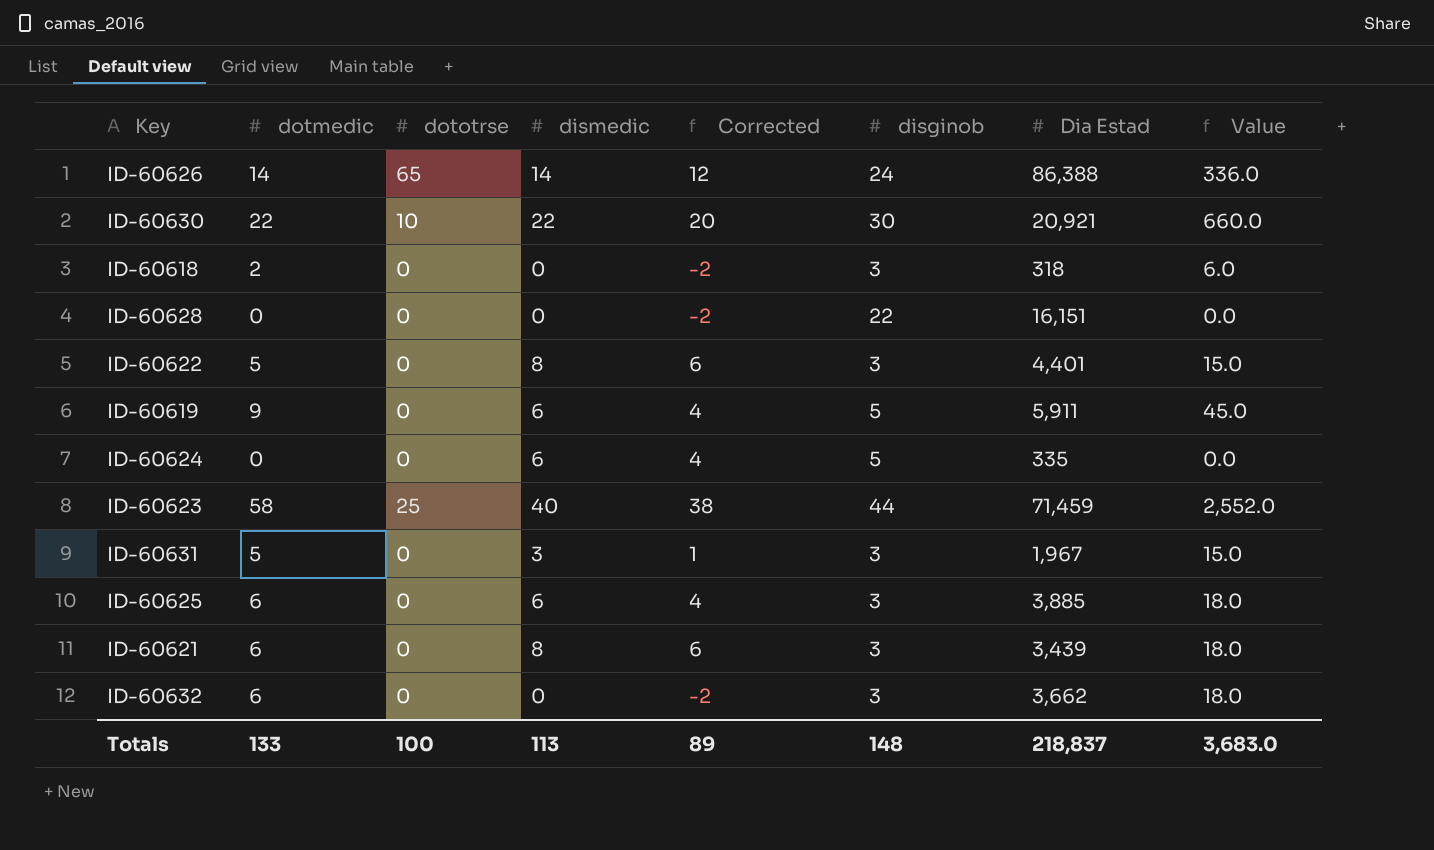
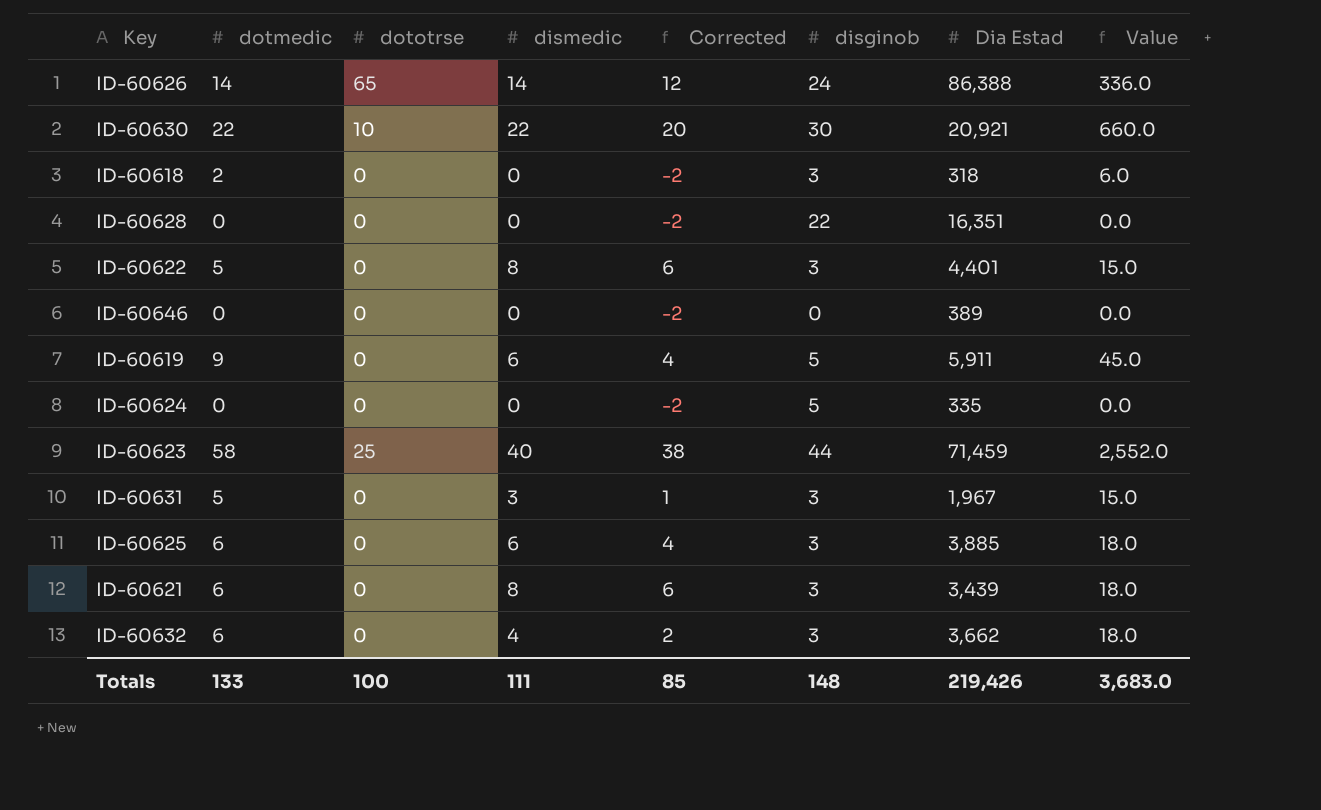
ID-60628 | Dia Estad: 16,151 -> 16,351
row ID-60646: none -> 0 | 0 | 0 | -2 | 0 | 389 | 0.0
ID-60624 | dismedic: 6 -> 0
ID-60624 | Corrected: 4 -> -2
ID-60632 | dismedic: 0 -> 4
ID-60632 | Corrected: -2 -> 2
Totals | dismedic: 113 -> 111
Totals | Corrected: 89 -> 85
Totals | Dia Estad: 218,837 -> 219,426

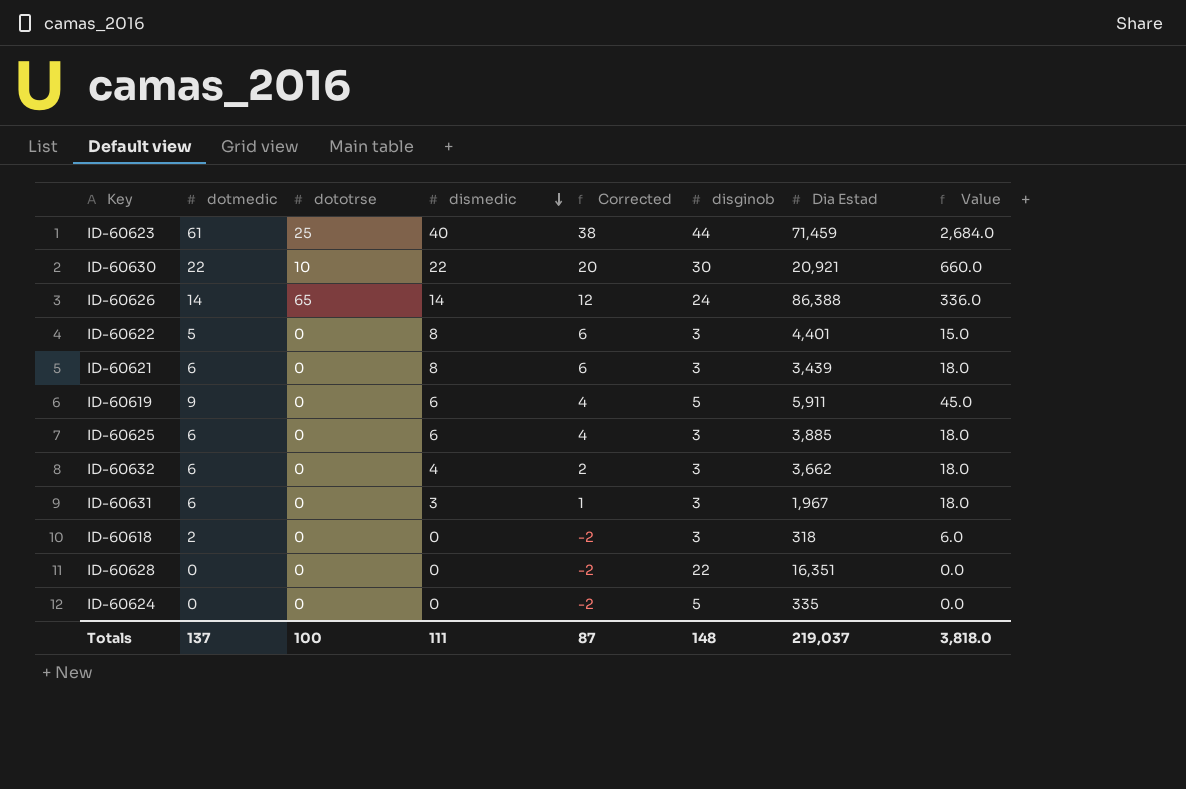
row order: none -> dismedic descending
row ID-60646: 0 | 0 | 0 | -2 | 0 | 389 | 0.0 -> none
ID-60623 | dotmedic: 58 -> 61
ID-60623 | Value: 2,552.0 -> 2,684.0
ID-60631 | dotmedic: 5 -> 6
ID-60631 | Value: 15.0 -> 18.0
Totals | dotmedic: 133 -> 137
Totals | Corrected: 85 -> 87
Totals | Dia Estad: 219,426 -> 219,037
Totals | Value: 3,683.0 -> 3,818.0

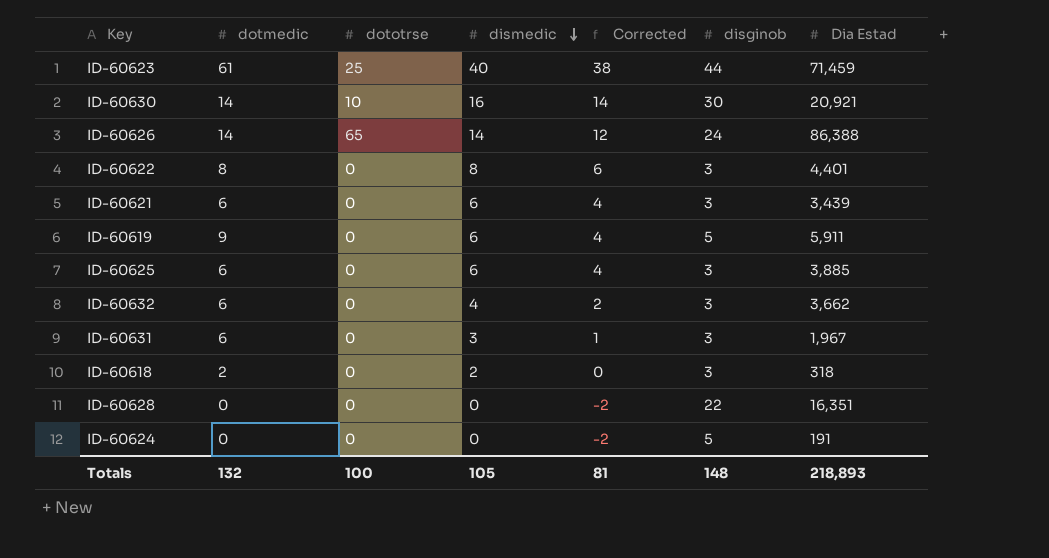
column Value | formula: [dotmedic] * [disginob] -> none
ID-60630 | dotmedic: 22 -> 14
ID-60630 | dismedic: 22 -> 16
ID-60630 | Corrected: 20 -> 14
ID-60622 | dotmedic: 5 -> 8
ID-60621 | dismedic: 8 -> 6
ID-60621 | Corrected: 6 -> 4
ID-60618 | dismedic: 0 -> 2
ID-60618 | Corrected: -2 -> 0
ID-60624 | Dia Estad: 335 -> 191
Totals | dotmedic: 137 -> 132
Totals | dismedic: 111 -> 105
Totals | Corrected: 87 -> 81
Totals | Dia Estad: 219,037 -> 218,893

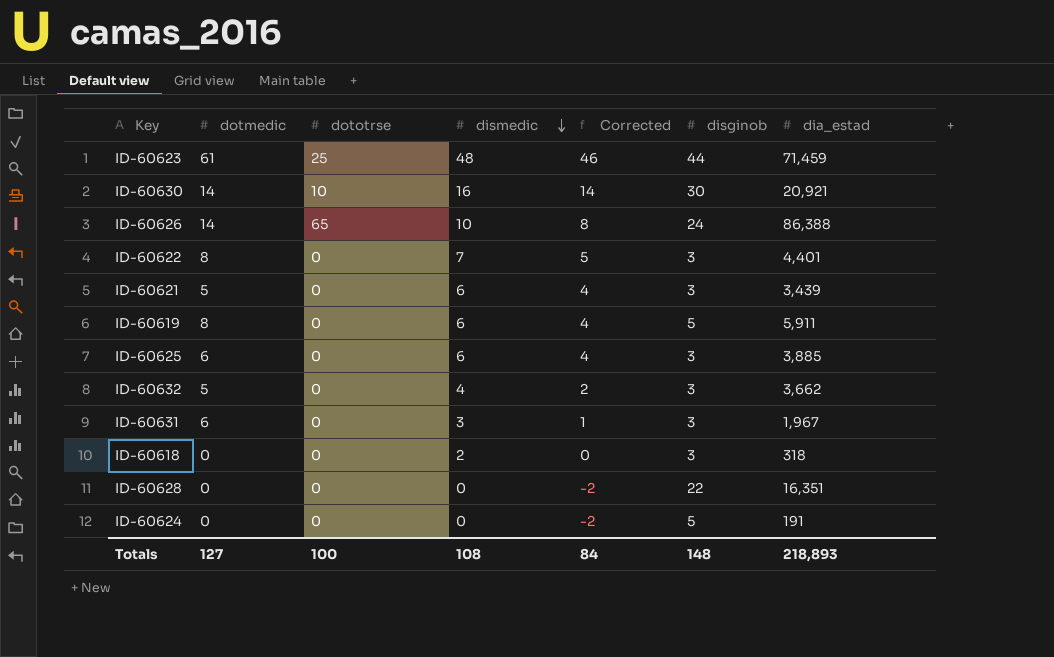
column name: Dia Estad -> dia_estad
ID-60623 | dismedic: 40 -> 48
ID-60623 | Corrected: 38 -> 46
ID-60626 | dismedic: 14 -> 10
ID-60626 | Corrected: 12 -> 8
ID-60622 | dismedic: 8 -> 7
ID-60622 | Corrected: 6 -> 5
ID-60621 | dotmedic: 6 -> 5
ID-60619 | dotmedic: 9 -> 8
ID-60632 | dotmedic: 6 -> 5
ID-60618 | dotmedic: 2 -> 0
Totals | dotmedic: 132 -> 127
Totals | dismedic: 105 -> 108
Totals | Corrected: 81 -> 84

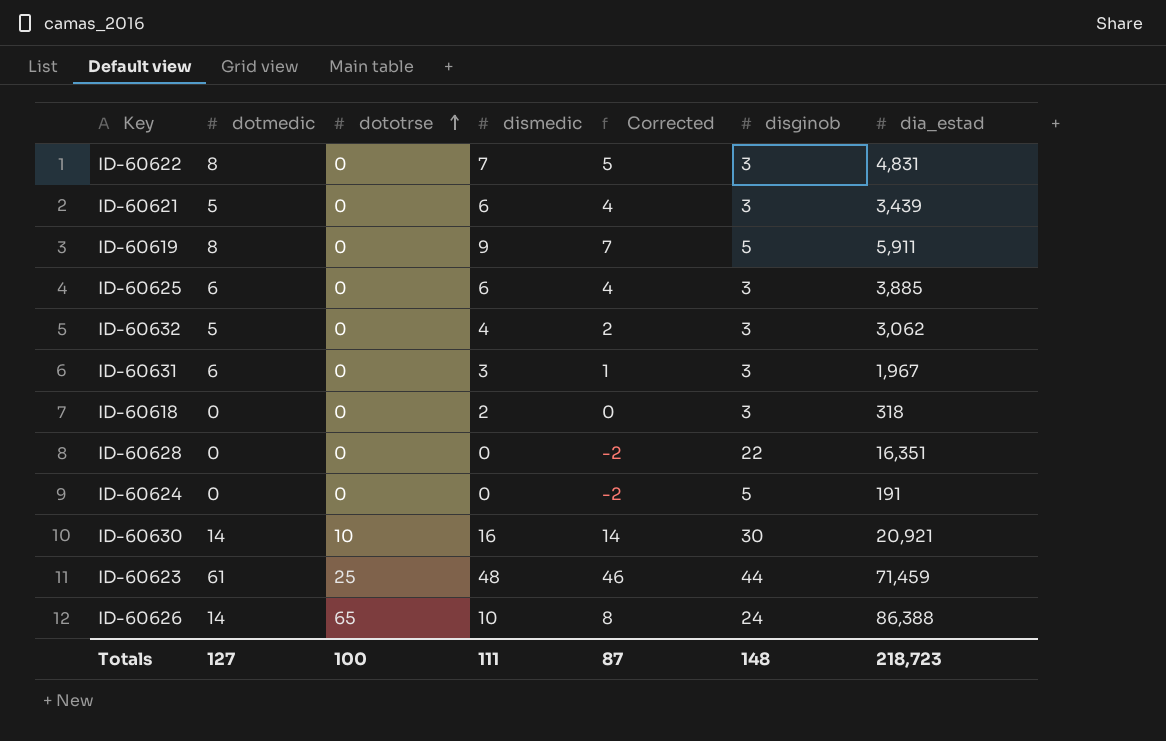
row order: dismedic descending -> dototrse ascending
ID-60622 | dia_estad: 4,401 -> 4,831
ID-60619 | dismedic: 6 -> 9
ID-60619 | Corrected: 4 -> 7
ID-60632 | dia_estad: 3,662 -> 3,062
Totals | dismedic: 108 -> 111
Totals | Corrected: 84 -> 87
Totals | dia_estad: 218,893 -> 218,723

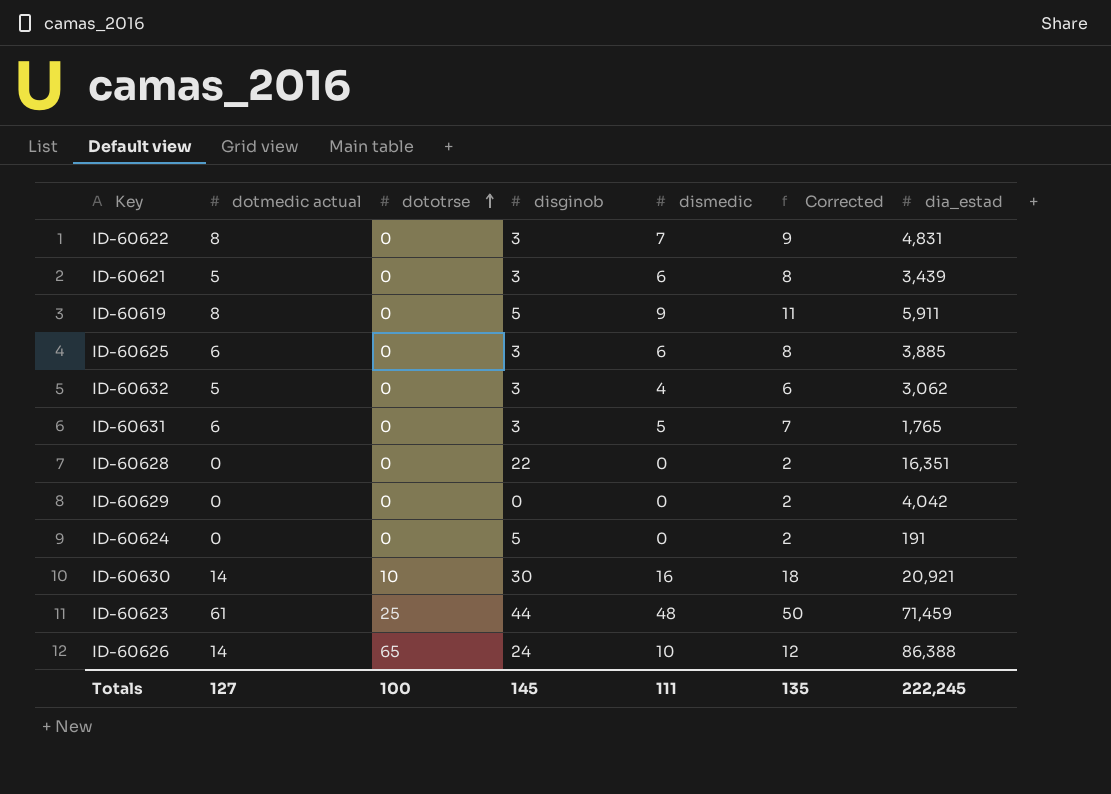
column name: dotmedic -> dotmedic actual
column disginob | position: 6 -> 4
column Corrected | formula: [dismedic] - 2 -> [dismedic] + 2
row ID-60618: 0 | 0 | 2 | 0 | 3 | 318 -> none
ID-60631 | dismedic: 3 -> 5
ID-60631 | dia_estad: 1,967 -> 1,765
row ID-60629: none -> 0 | 0 | 0 | 0 | 2 | 4,042
Totals | disginob: 148 -> 145
Totals | Corrected: 87 -> 135
Totals | dia_estad: 218,723 -> 222,245

